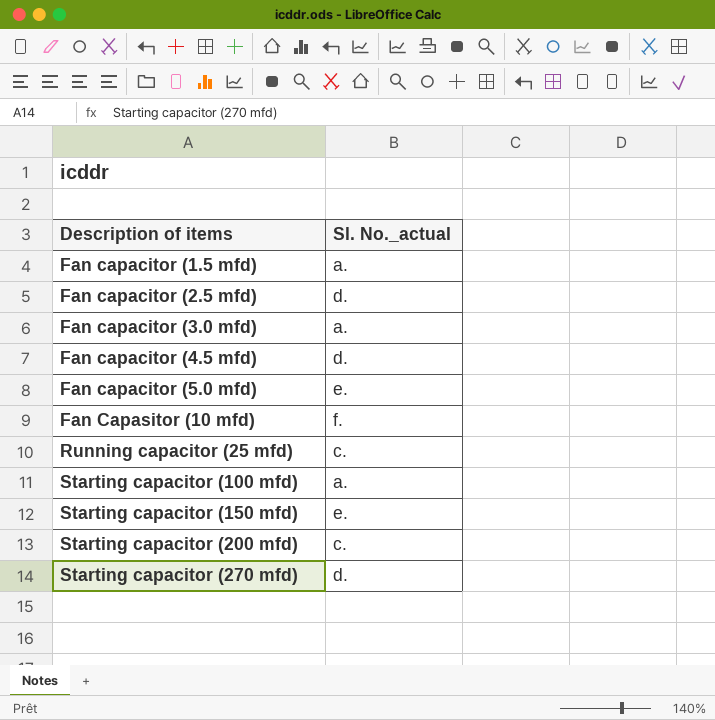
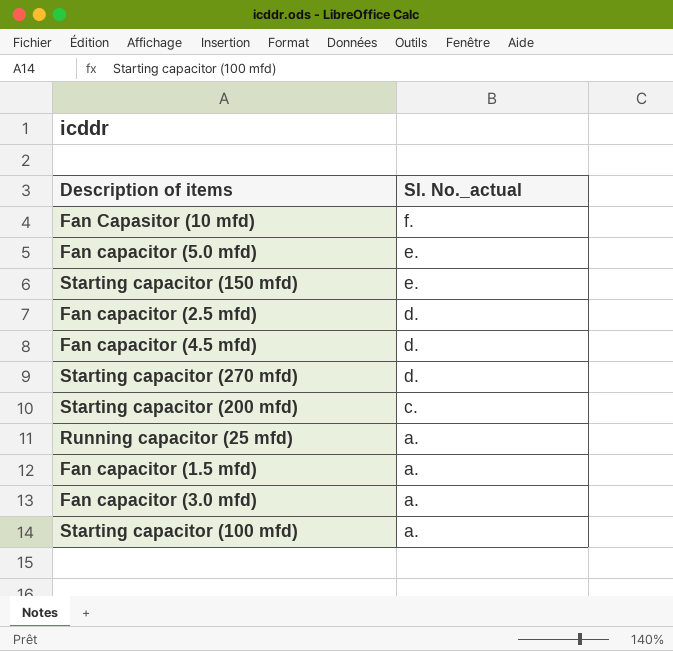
row order: Description of items ascending -> Sl. No._actual descending
Running capacitor (25 mfd) | Sl. No._actual: c. -> a.

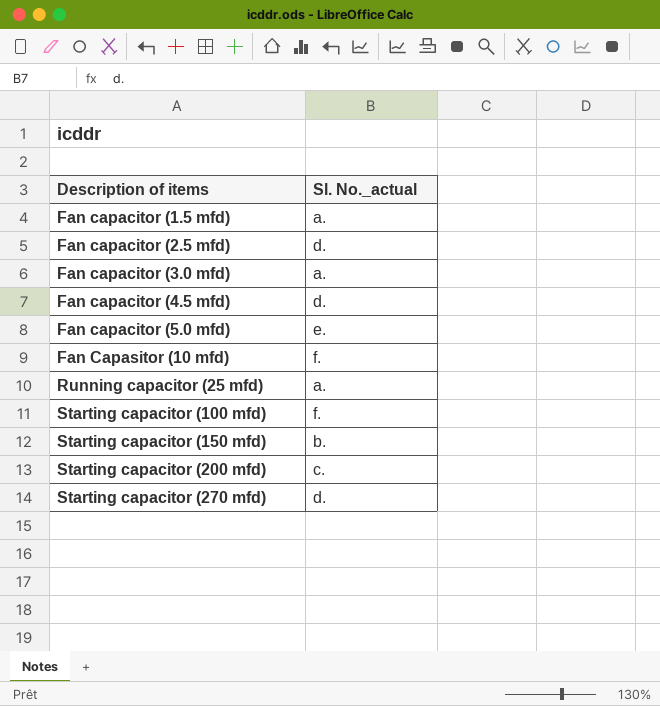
row order: Sl. No._actual descending -> Description of items ascending
Starting capacitor (100 mfd) | Sl. No._actual: a. -> f.
Starting capacitor (150 mfd) | Sl. No._actual: e. -> b.

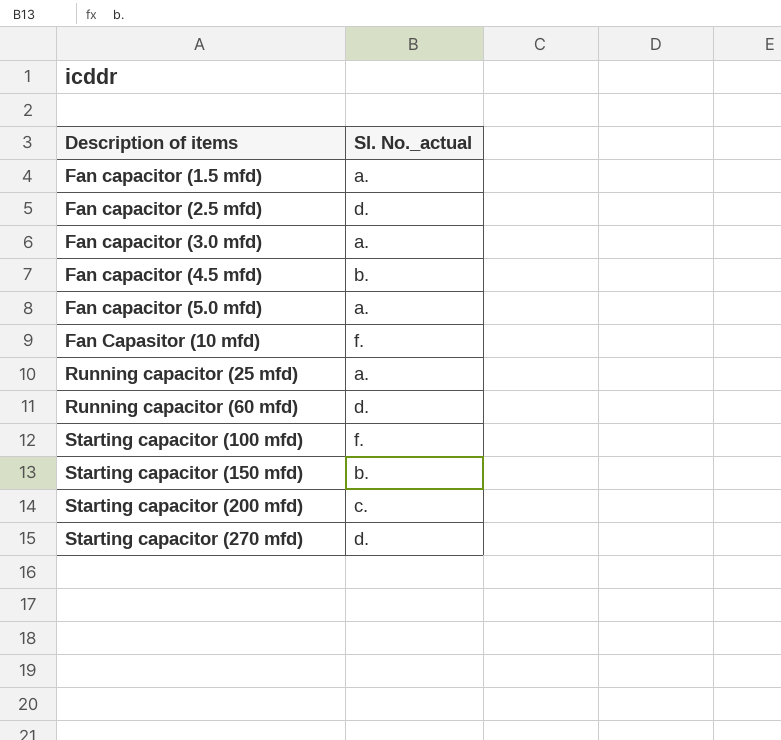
Fan capacitor (4.5 mfd) | Sl. No._actual: d. -> b.
Fan capacitor (5.0 mfd) | Sl. No._actual: e. -> a.
row Running capacitor (60 mfd): none -> d.

